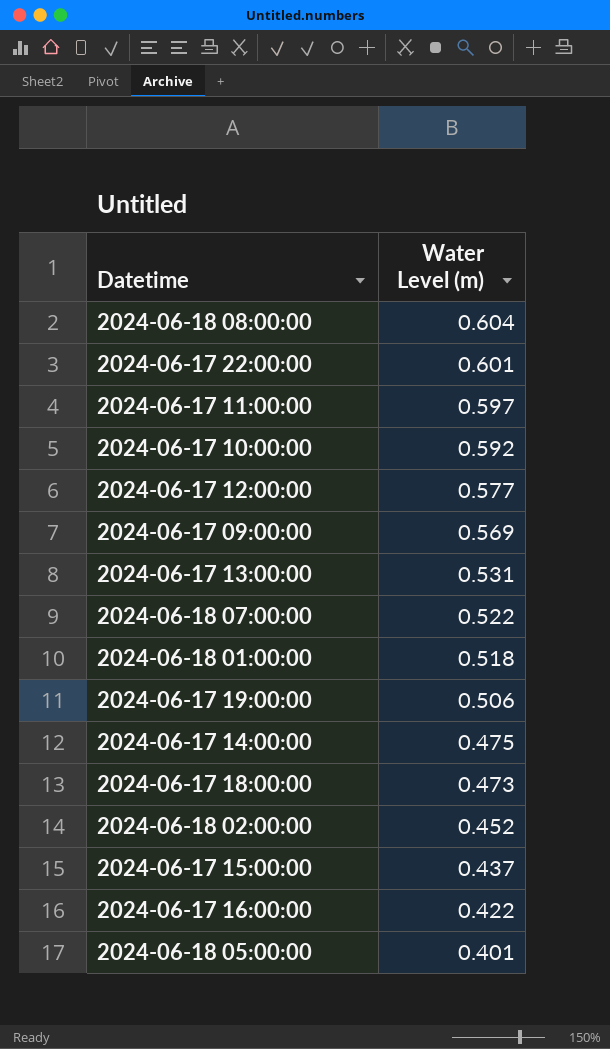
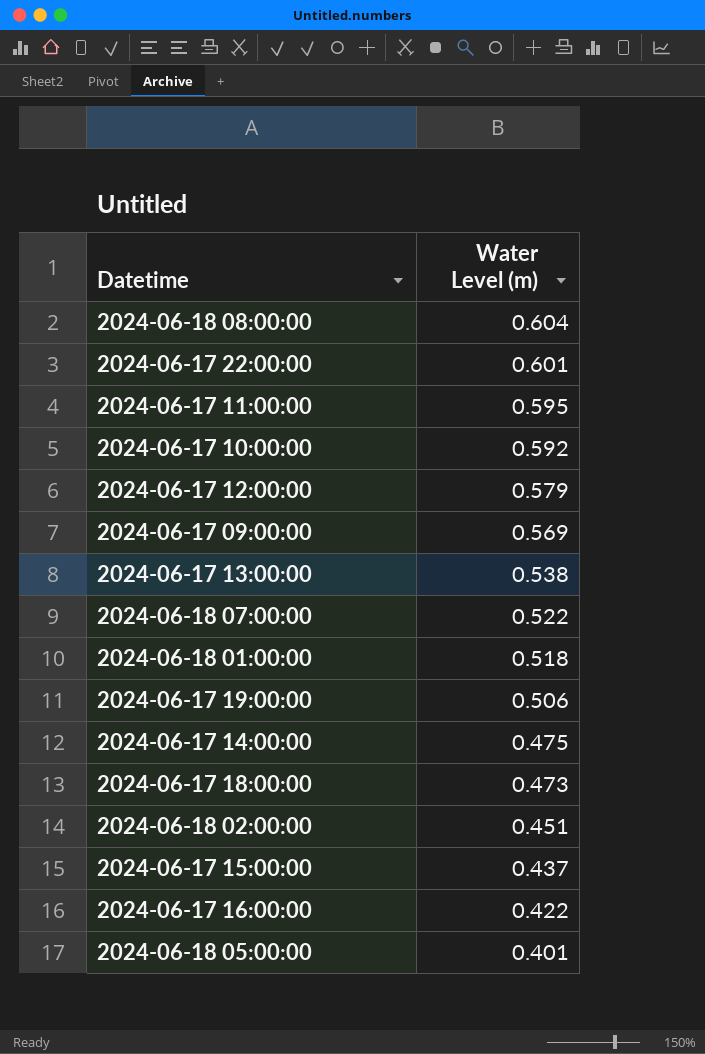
2024-06-17 11:00:00 | Water Level (m): 0.597 -> 0.595
2024-06-17 12:00:00 | Water Level (m): 0.577 -> 0.579
2024-06-17 13:00:00 | Water Level (m): 0.531 -> 0.538
2024-06-18 02:00:00 | Water Level (m): 0.452 -> 0.451

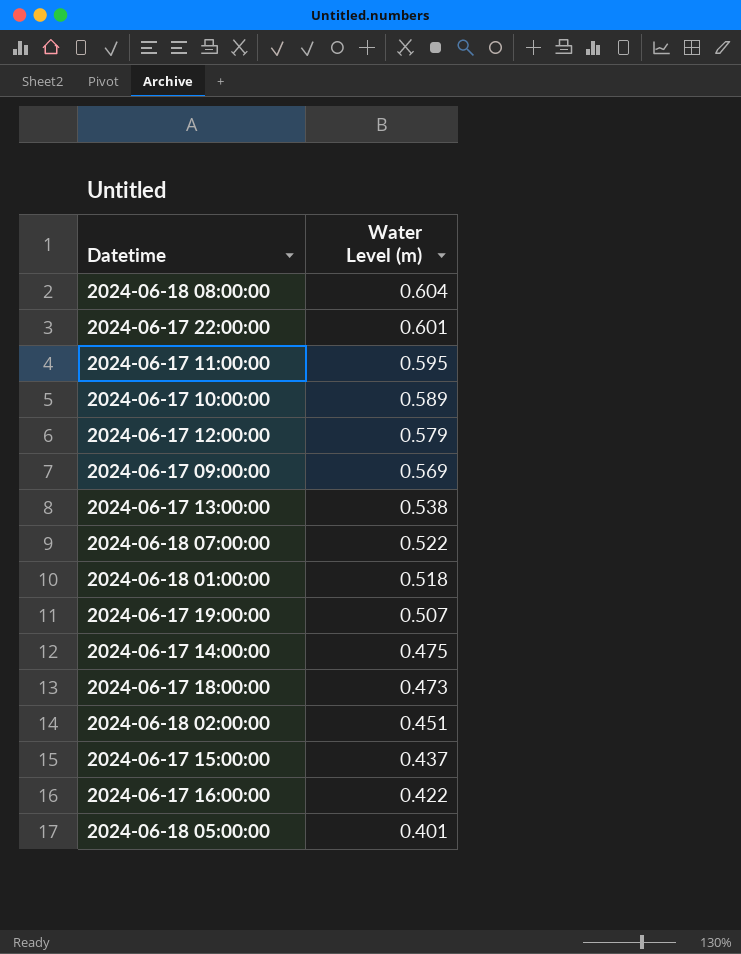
2024-06-17 10:00:00 | Water Level (m): 0.592 -> 0.589
2024-06-17 19:00:00 | Water Level (m): 0.506 -> 0.507

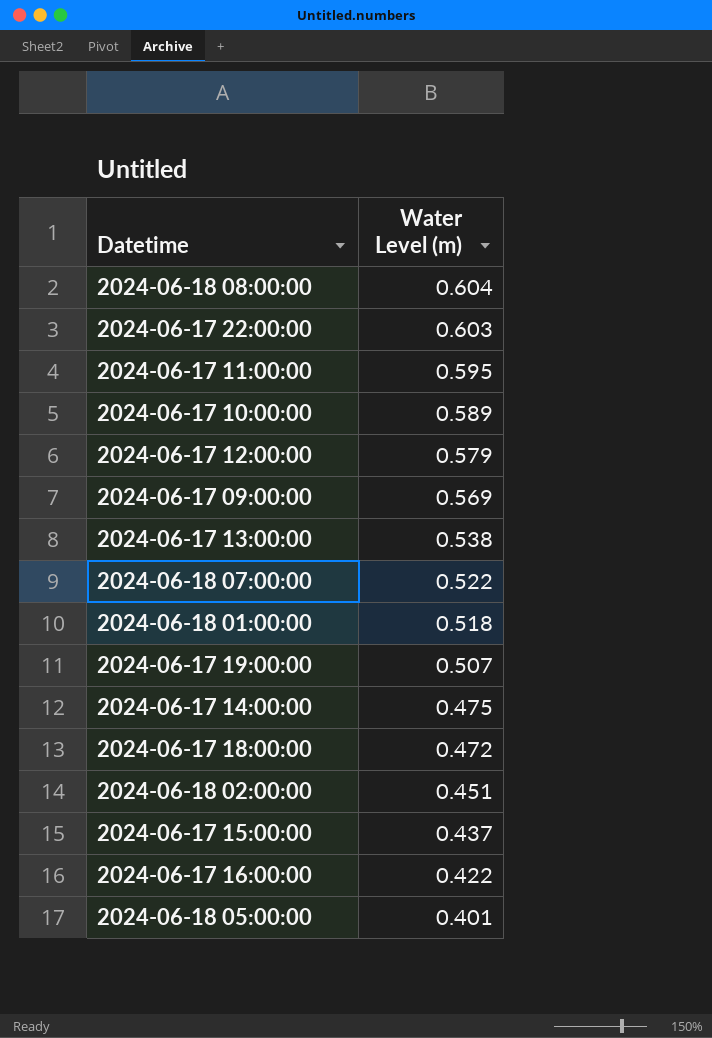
2024-06-17 22:00:00 | Water Level (m): 0.601 -> 0.603
2024-06-17 18:00:00 | Water Level (m): 0.473 -> 0.472

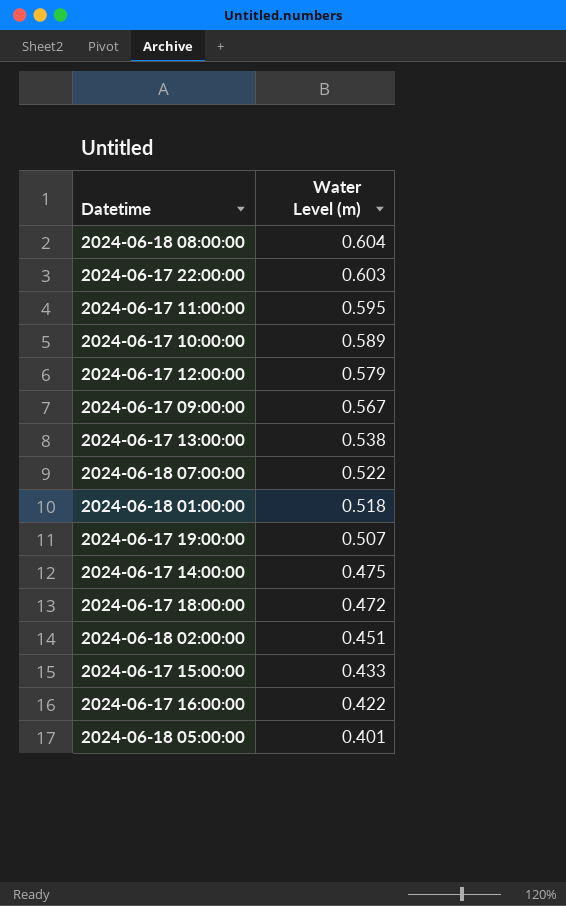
2024-06-17 09:00:00 | Water Level (m): 0.569 -> 0.567
2024-06-17 15:00:00 | Water Level (m): 0.437 -> 0.433

